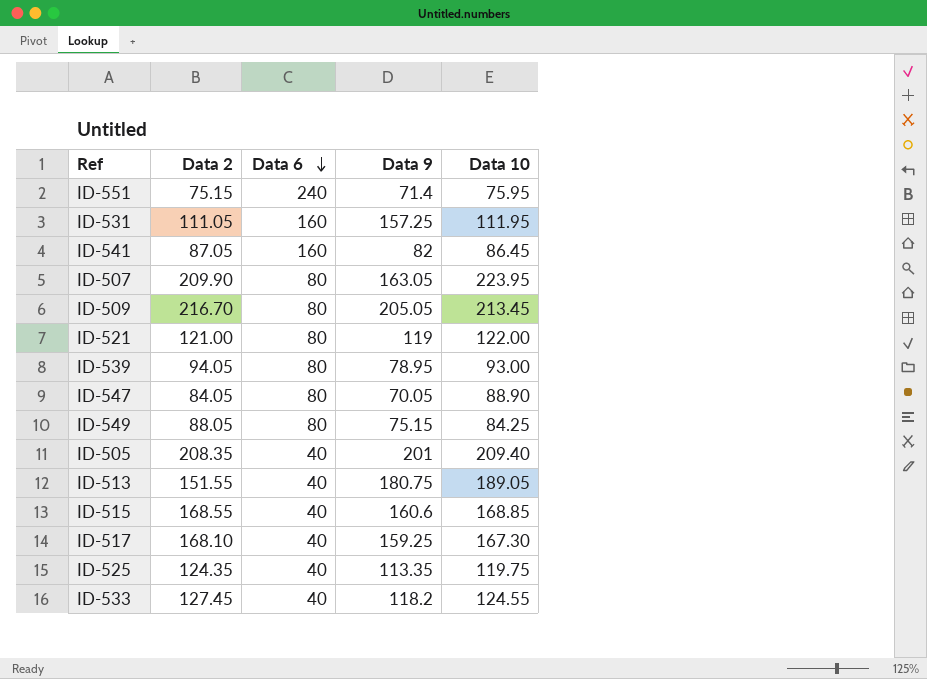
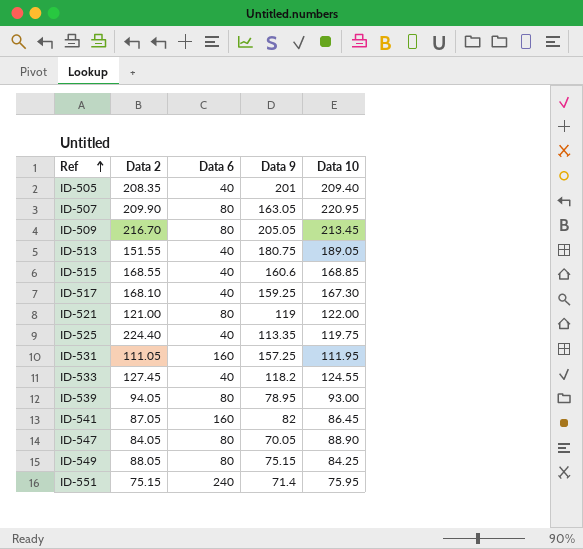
row order: Data 6 descending -> Ref ascending
ID-507 | Data 10: 223.95 -> 220.95
ID-525 | Data 2: 124.35 -> 224.40

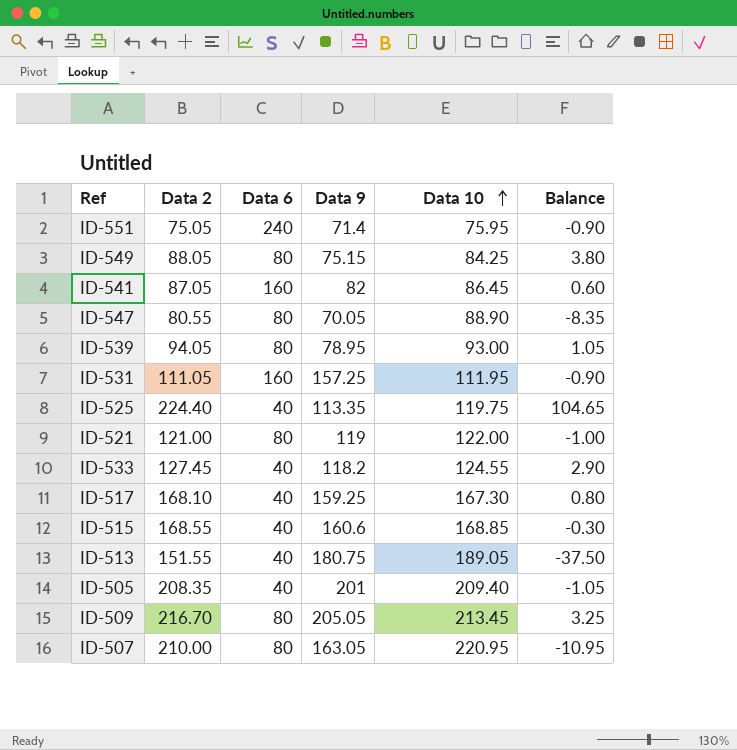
row order: Ref ascending -> Data 10 ascending
column Balance | formula: none -> [Data 2] - [Data 10]
ID-551 | Data 2: 75.15 -> 75.05
ID-547 | Data 2: 84.05 -> 80.55
ID-507 | Data 2: 209.90 -> 210.00

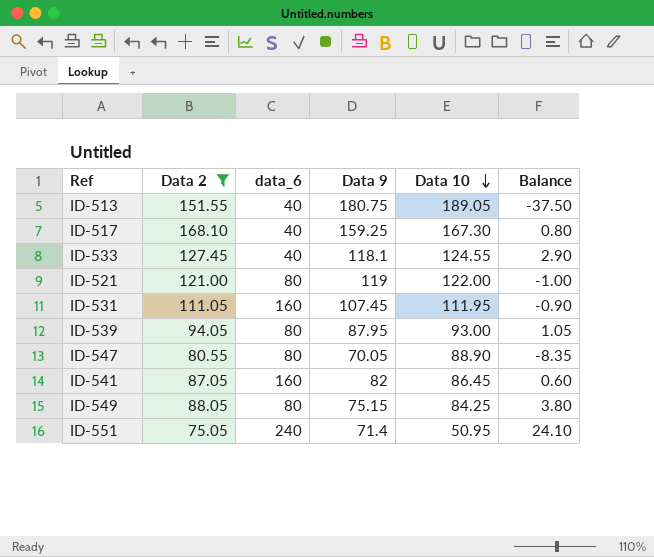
filter: none -> Data 2 <= 168.10
row order: Data 10 ascending -> Data 10 descending
column name: Data 6 -> data_6
ID-533 | Data 9: 118.2 -> 118.1
ID-531 | Data 9: 157.25 -> 107.45
ID-539 | Data 9: 78.95 -> 87.95
ID-551 | Data 10: 75.95 -> 50.95
ID-551 | Balance: -0.90 -> 24.10

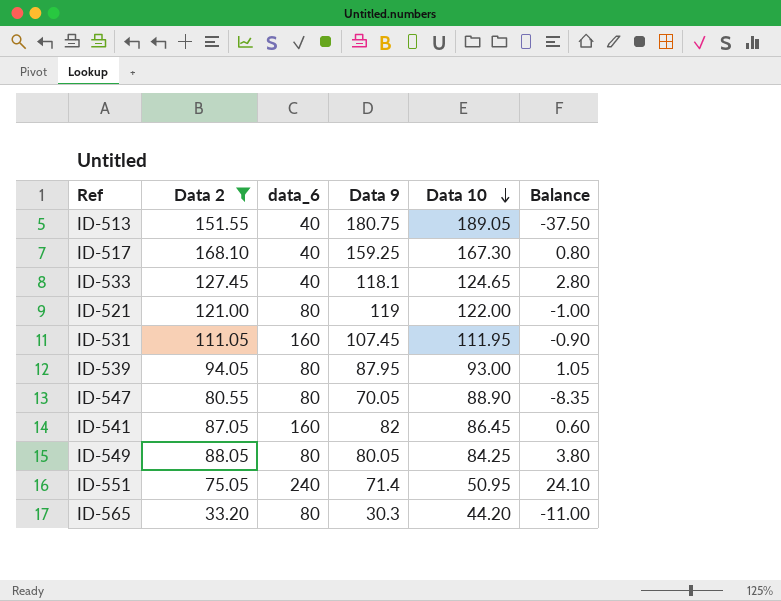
ID-533 | Data 10: 124.55 -> 124.65
ID-533 | Balance: 2.90 -> 2.80
ID-549 | Data 9: 75.15 -> 80.05
row ID-565: none -> 33.20 | 80 | 30.3 | 44.20 | -11.00

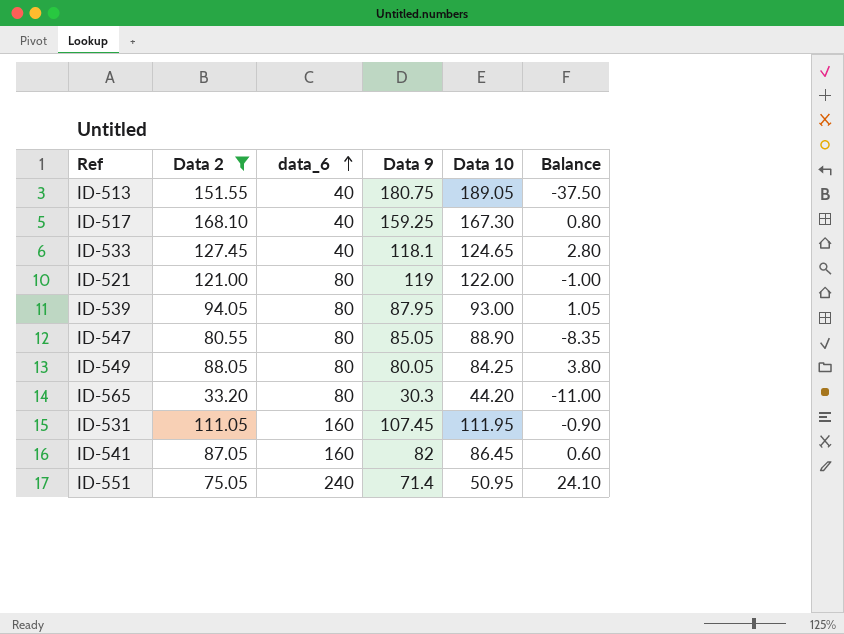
row order: Data 10 descending -> data_6 ascending
ID-547 | Data 9: 70.05 -> 85.05

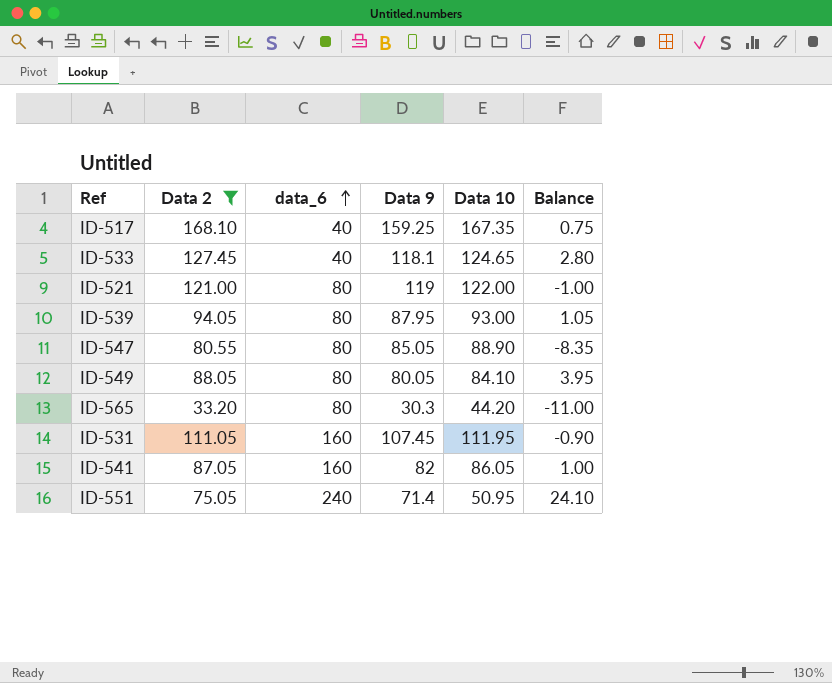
row ID-513: 151.55 | 40 | 180.75 | 189.05 | -37.50 -> none
ID-517 | Data 10: 167.30 -> 167.35
ID-517 | Balance: 0.80 -> 0.75
ID-549 | Data 10: 84.25 -> 84.10
ID-549 | Balance: 3.80 -> 3.95
ID-541 | Data 10: 86.45 -> 86.05
ID-541 | Balance: 0.60 -> 1.00

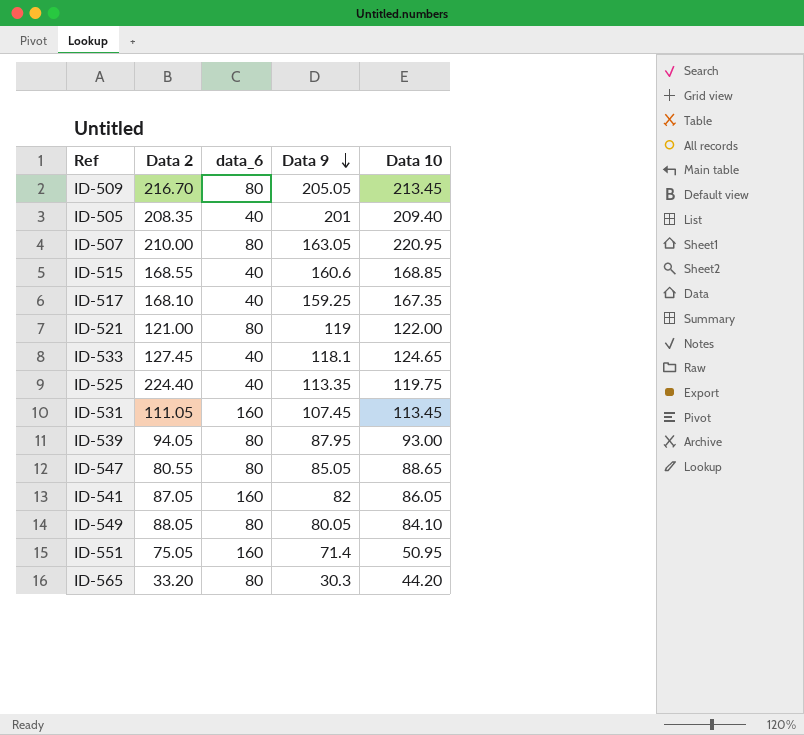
filter: Data 2 <= 168.10 -> none
row order: data_6 ascending -> Data 9 descending
column Balance | formula: [Data 2] - [Data 10] -> none
ID-531 | Data 10: 111.95 -> 113.45
ID-547 | Data 10: 88.90 -> 88.65
ID-551 | data_6: 240 -> 160

